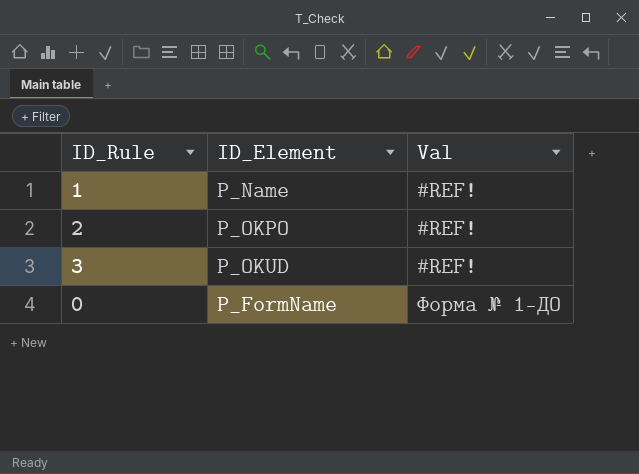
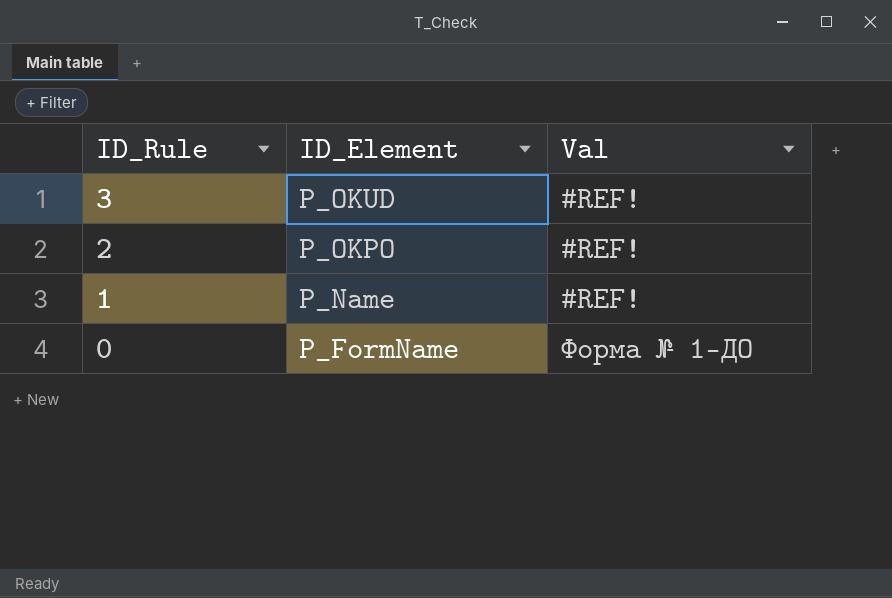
row order: Val ascending -> ID_Rule descending

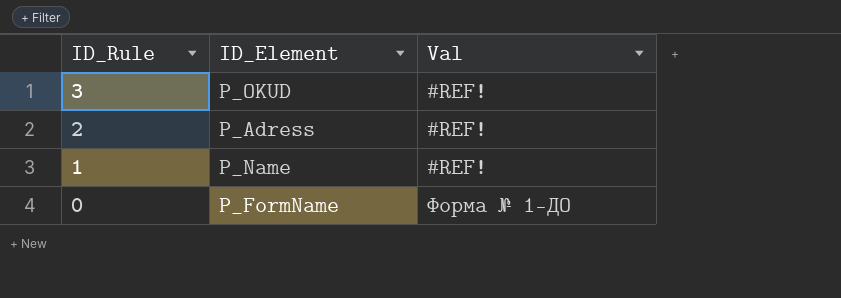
2 | ID_Element: P_OKPO -> P_Adress

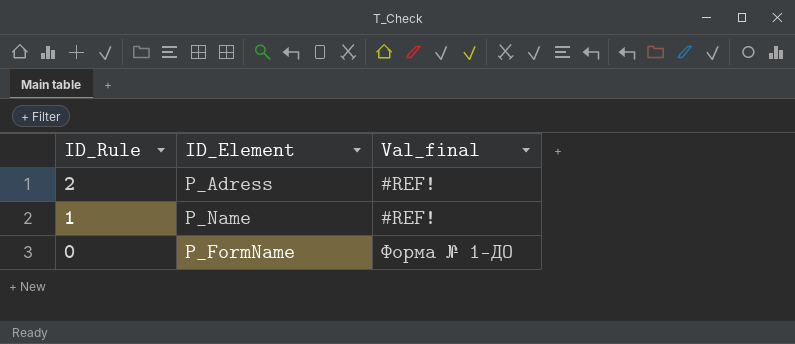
column name: Val -> Val_final
row 3: P_OKUD | #REF! -> none

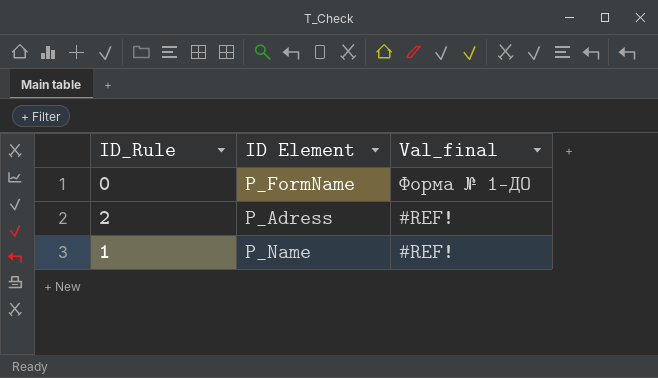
row order: ID_Rule descending -> Val_final descending
column name: ID_Element -> ID Element

